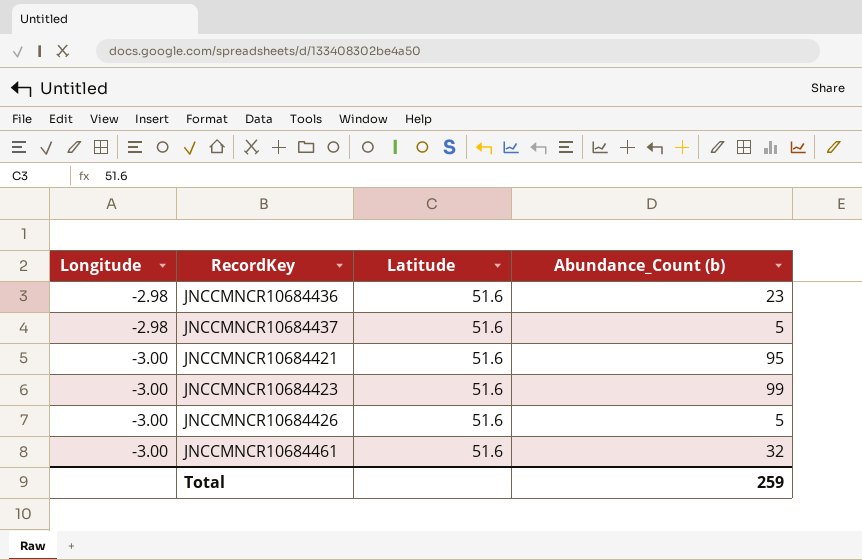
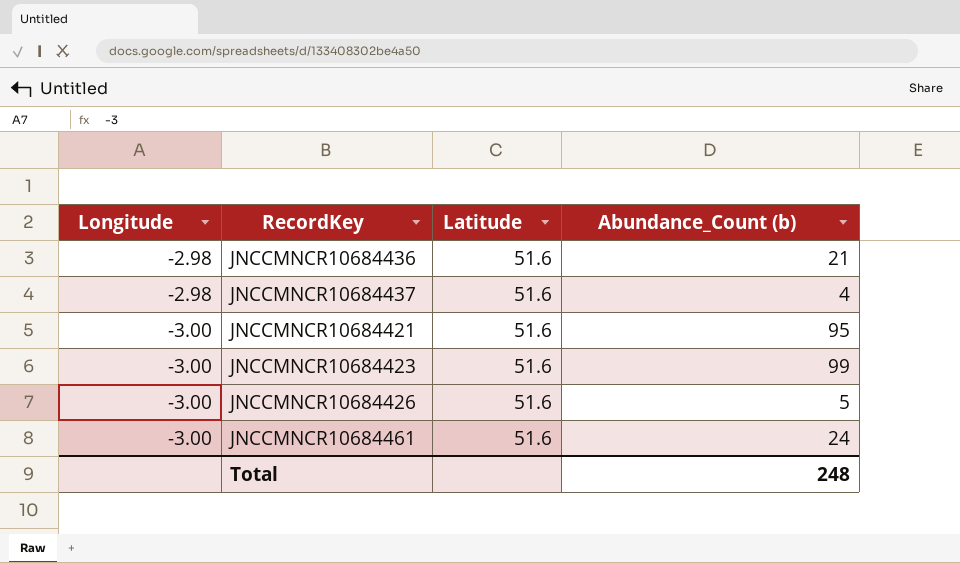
JNCCMNCR10684436 | Abundance_Count (b): 23 -> 21
JNCCMNCR10684437 | Abundance_Count (b): 5 -> 4
JNCCMNCR10684461 | Abundance_Count (b): 32 -> 24
Total | Abundance_Count (b): 259 -> 248

